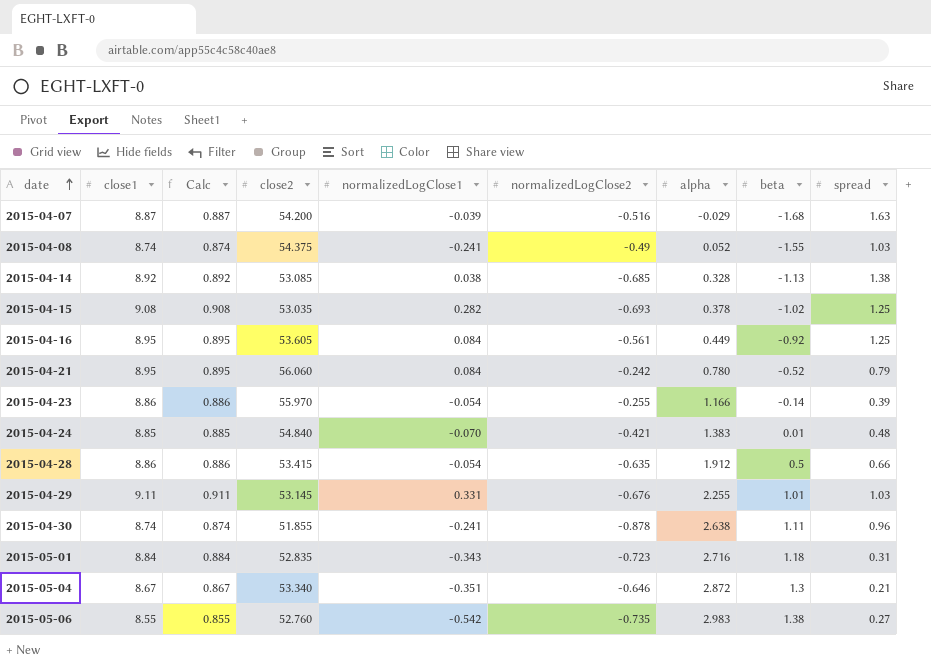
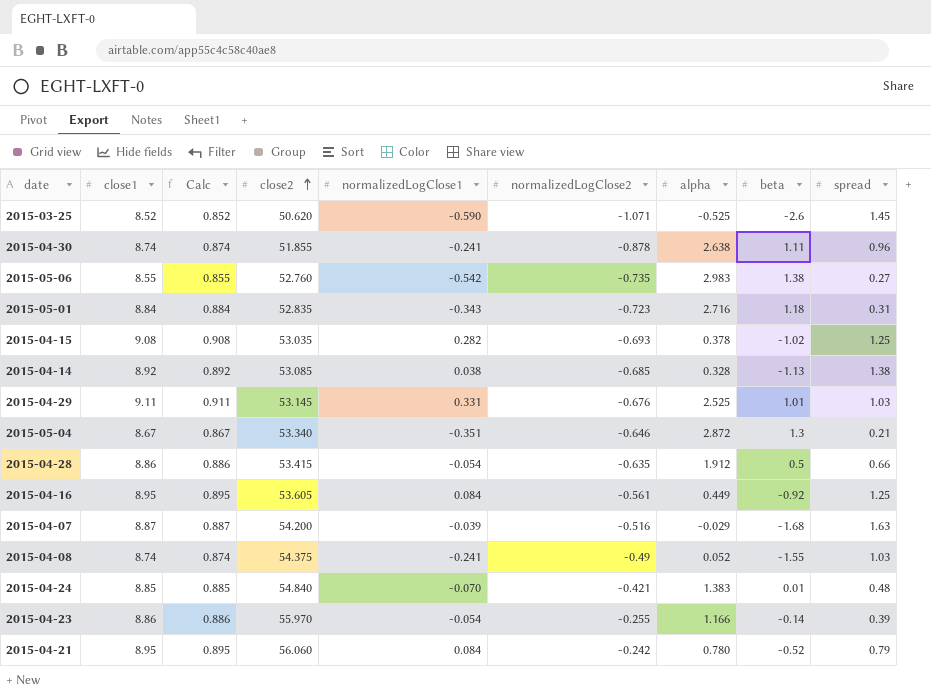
row order: date ascending -> close2 ascending
row 2015-03-25: none -> 8.52 | 0.852 | 50.620 | -0.590 | -1.071 | -0.525 | -2.6 | 1.45
2015-04-29 | alpha: 2.255 -> 2.525

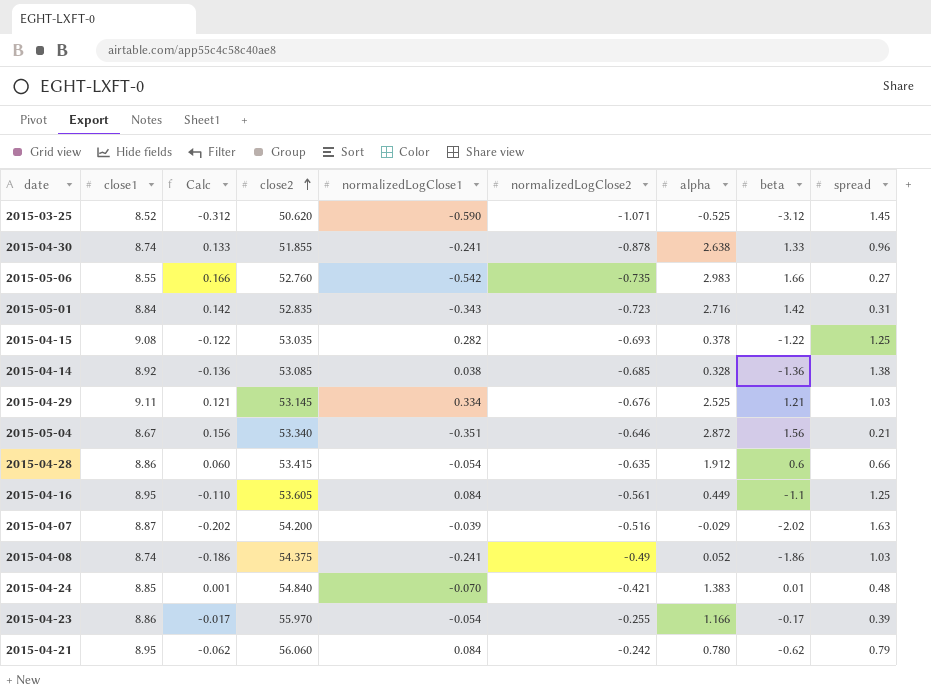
column Calc | formula: [close1] * 0.1 -> [beta] * 0.1
2015-03-25 | beta: -2.6 -> -3.12
2015-04-30 | beta: 1.11 -> 1.33
2015-05-06 | beta: 1.38 -> 1.66
2015-05-01 | beta: 1.18 -> 1.42
2015-04-15 | beta: -1.02 -> -1.22
2015-04-14 | beta: -1.13 -> -1.36
2015-04-29 | normalizedLogClose1: 0.331 -> 0.334
2015-04-29 | beta: 1.01 -> 1.21
2015-05-04 | beta: 1.3 -> 1.56
2015-04-28 | beta: 0.5 -> 0.6
2015-04-16 | beta: -0.92 -> -1.1
2015-04-07 | beta: -1.68 -> -2.02
2015-04-08 | beta: -1.55 -> -1.86
2015-04-23 | beta: -0.14 -> -0.17
2015-04-21 | beta: -0.52 -> -0.62

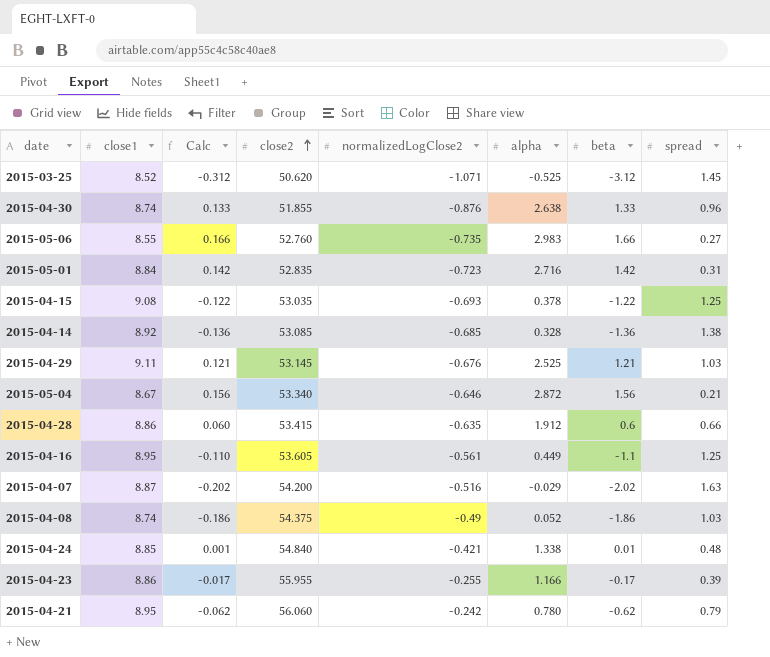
column normalizedLogClose1 | position: 5 -> none
2015-04-30 | normalizedLogClose2: -0.878 -> -0.876
2015-04-24 | alpha: 1.383 -> 1.338
2015-04-23 | close2: 55.970 -> 55.955

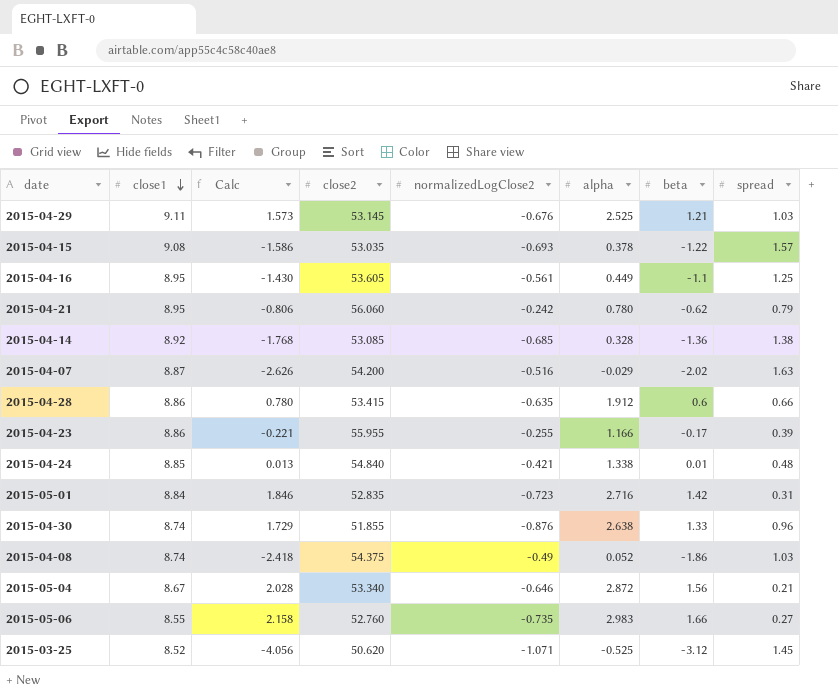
row order: close2 ascending -> close1 descending
column Calc | formula: [beta] * 0.1 -> [beta] * 1.3
2015-04-15 | spread: 1.25 -> 1.57

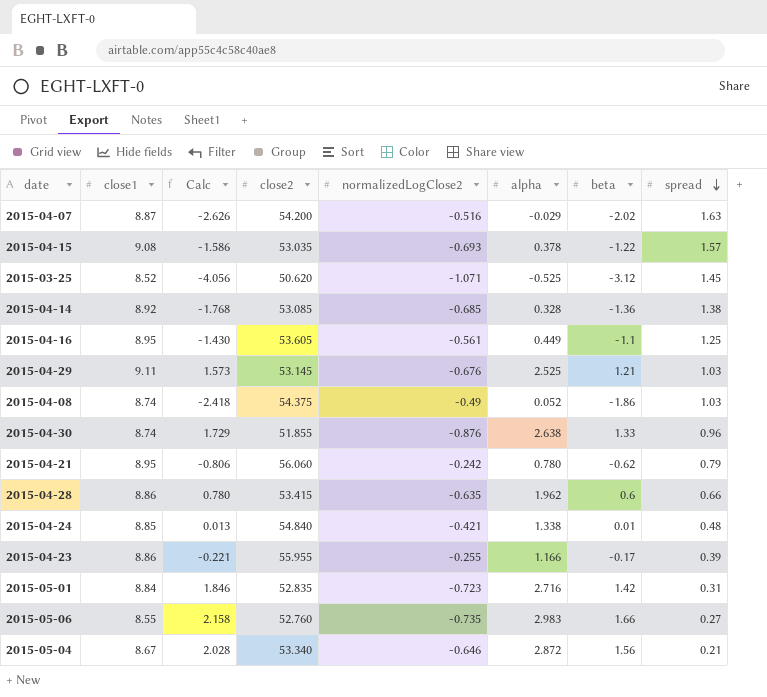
row order: close1 descending -> spread descending
2015-04-28 | alpha: 1.912 -> 1.962

